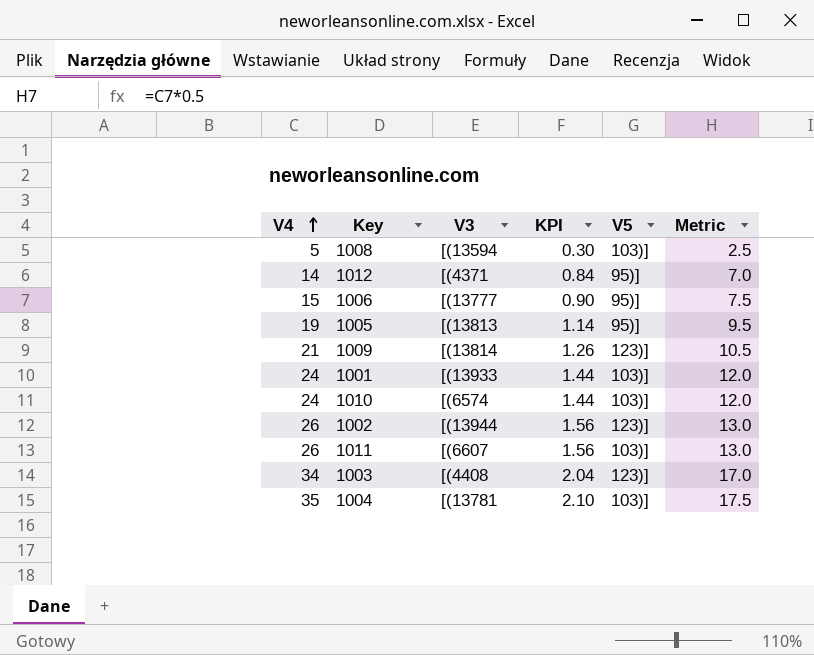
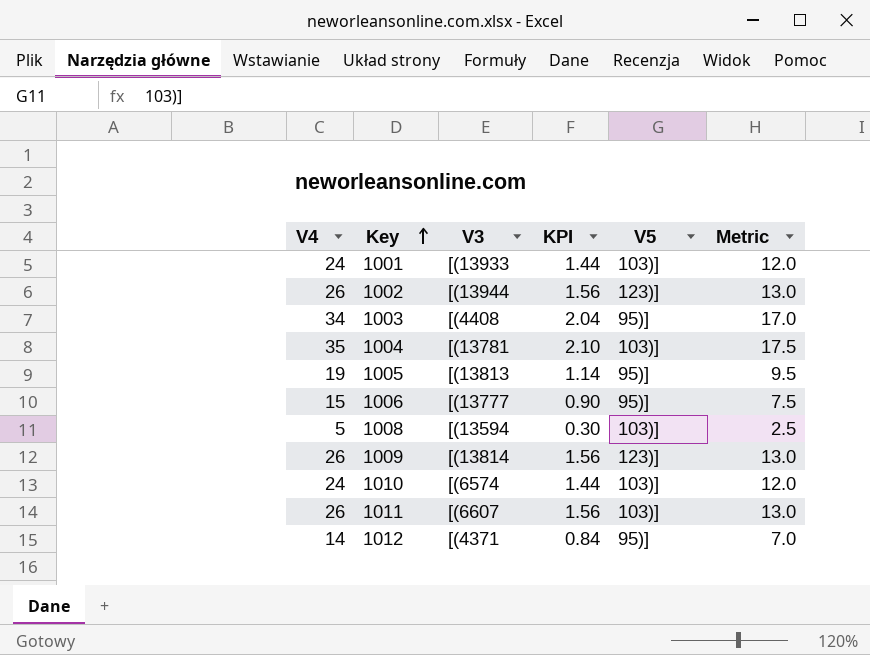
row order: V4 ascending -> Key ascending
1003 | V5: 123)] -> 95)]
1009 | V4: 21 -> 26
1009 | KPI: 1.26 -> 1.56
1009 | Metric: 10.5 -> 13.0

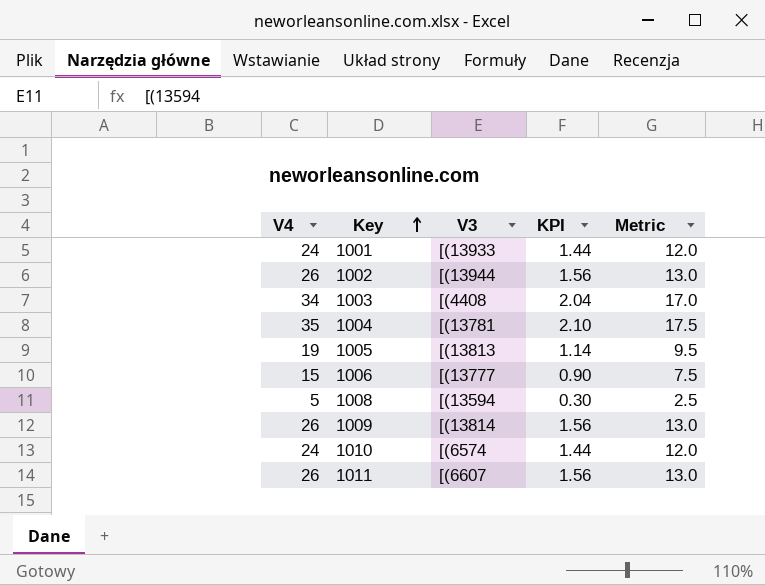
column V5 | position: 5 -> none
row 1012: 14 | [(4371 | 0.84 | 95)] | 7.0 -> none

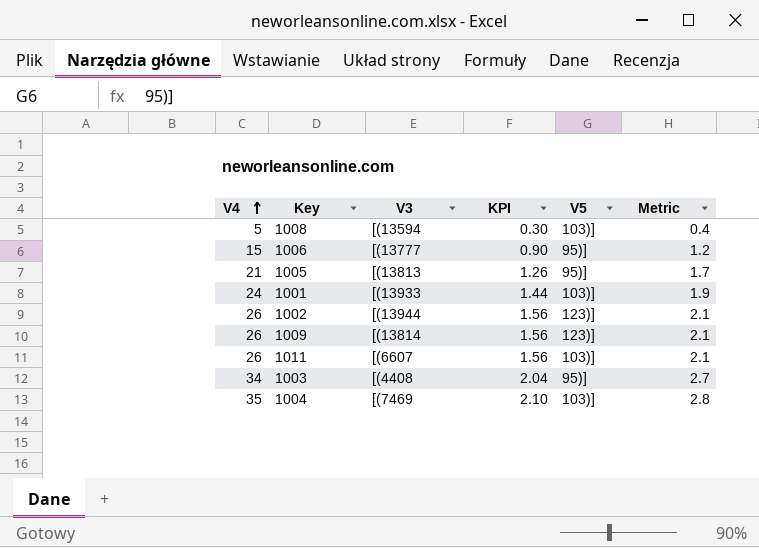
row order: Key ascending -> V4 ascending
column V5 | position: none -> 5
column Metric | formula: [V4] * 0.5 -> [V4] * 0.08
row 1010: 24 | [(6574 | 1.44 | 12.0 -> none
1005 | V4: 19 -> 21
1005 | KPI: 1.14 -> 1.26
1004 | V3: [(13781 -> [(7469

